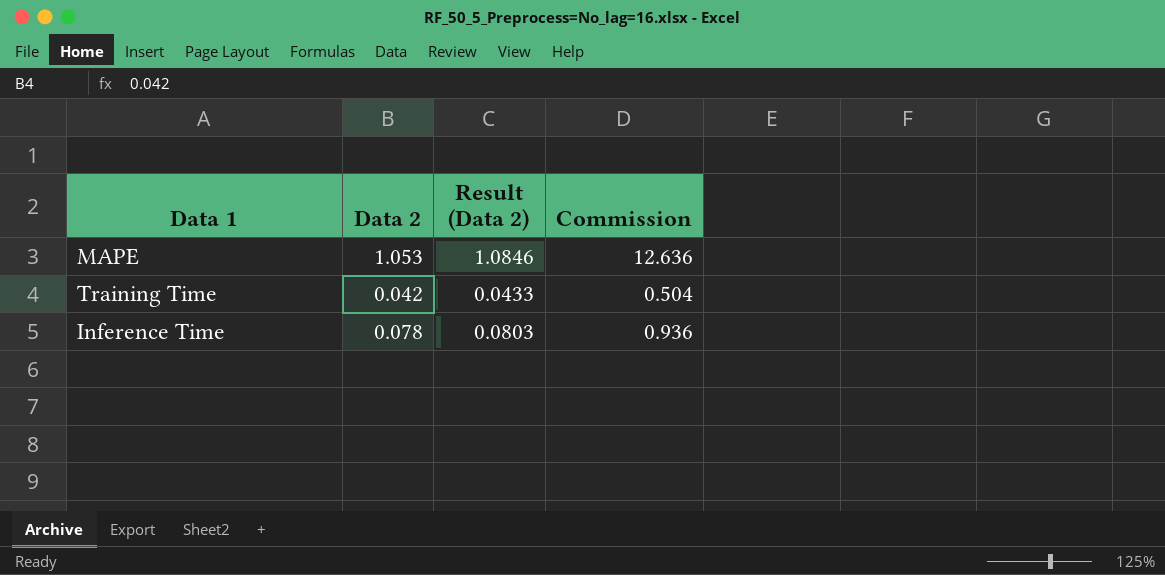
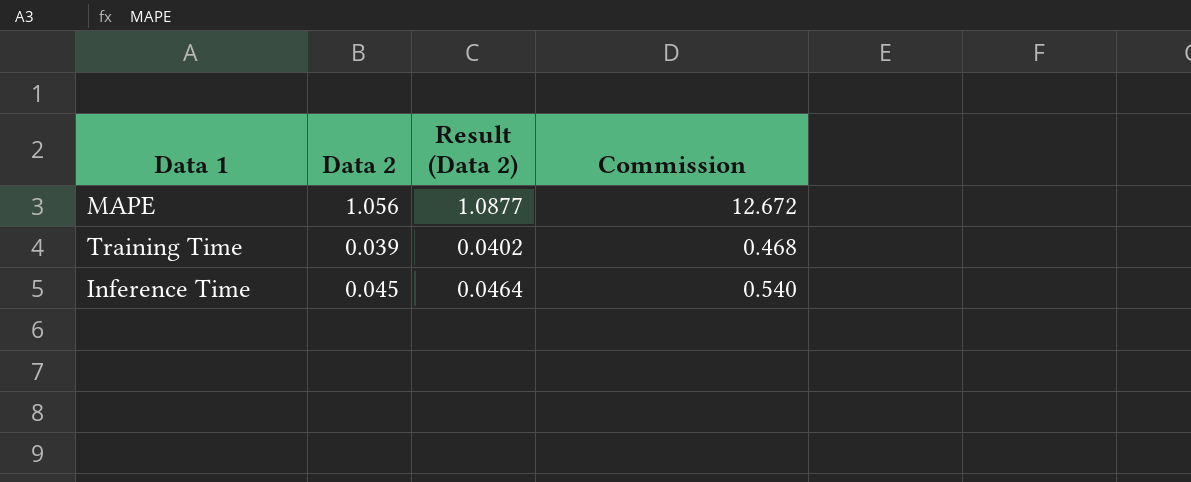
MAPE | Data 2: 1.053 -> 1.056
MAPE | Result (Data 2): 1.0846 -> 1.0877
MAPE | Commission: 12.636 -> 12.672
Training Time | Data 2: 0.042 -> 0.039
Training Time | Result (Data 2): 0.0433 -> 0.0402
Training Time | Commission: 0.504 -> 0.468
Inference Time | Data 2: 0.078 -> 0.045
Inference Time | Result (Data 2): 0.0803 -> 0.0464
Inference Time | Commission: 0.936 -> 0.540

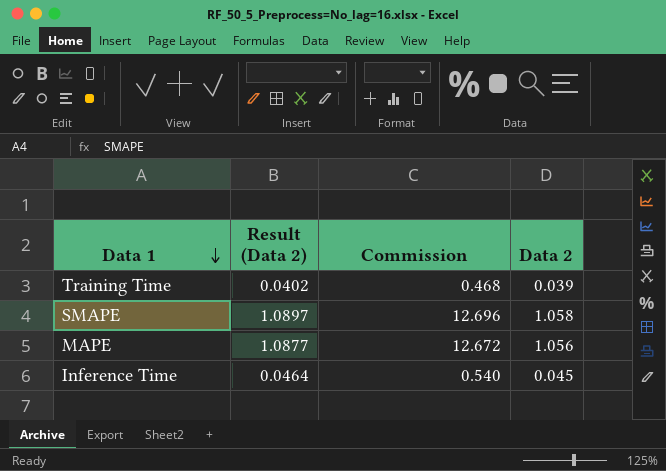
row order: none -> Data 1 descending
column Data 2 | position: 2 -> 4
row SMAPE: none -> 1.0897 | 12.696 | 1.058

